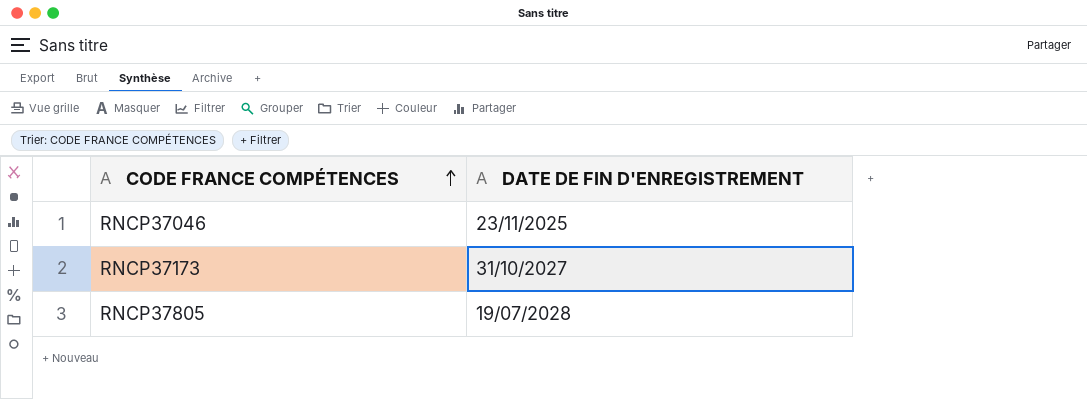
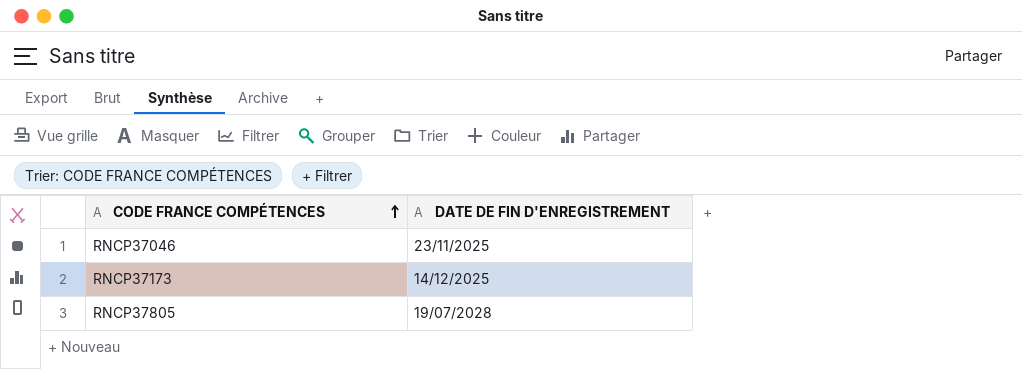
RNCP37173 | DATE DE FIN D'ENREGISTREMENT: 31/10/2027 -> 14/12/2025

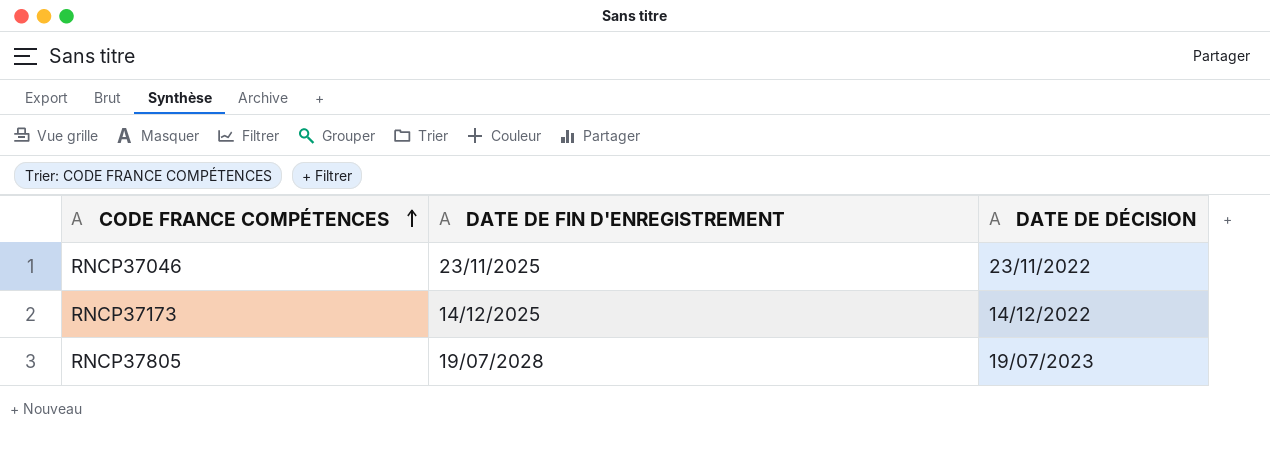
column DATE DE DÉCISION | position: none -> 3

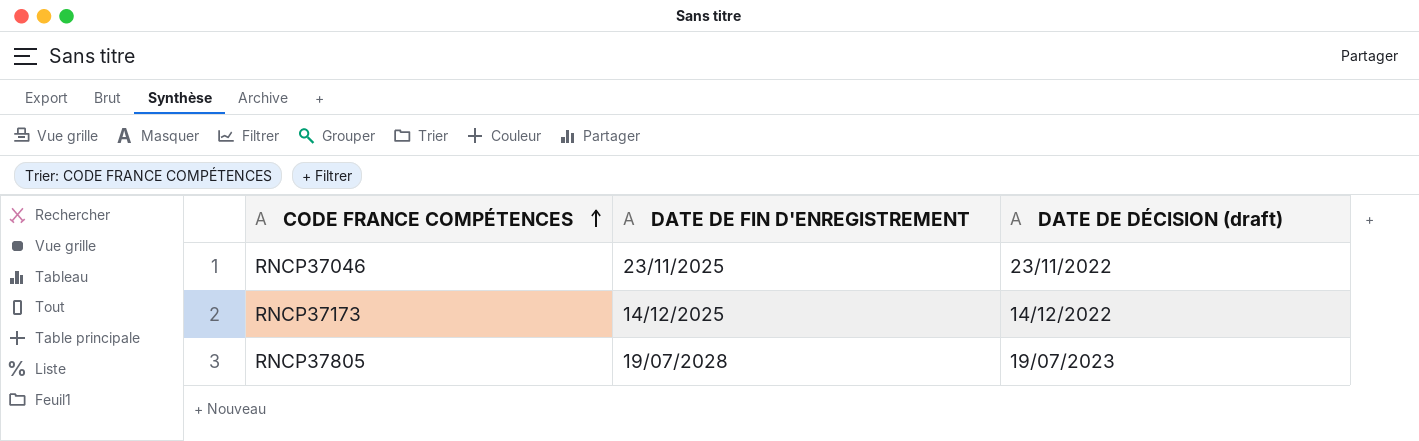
column name: DATE DE DÉCISION -> DATE DE DÉCISION (draft)

